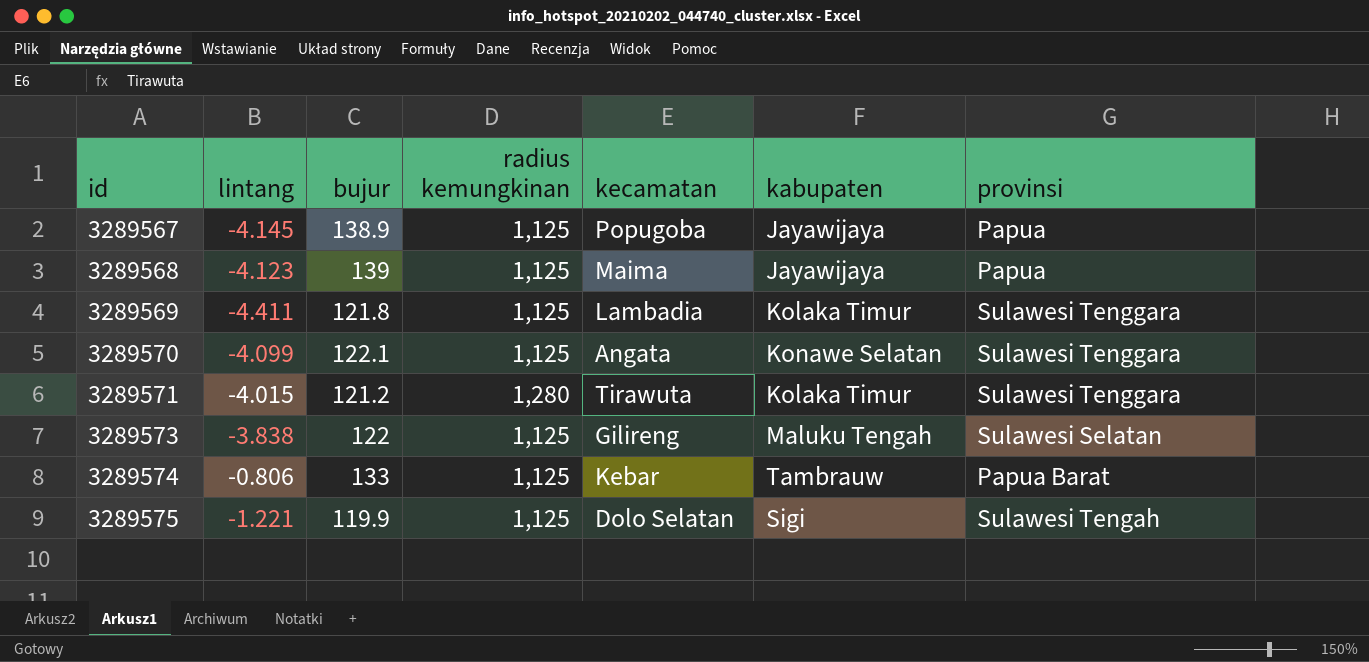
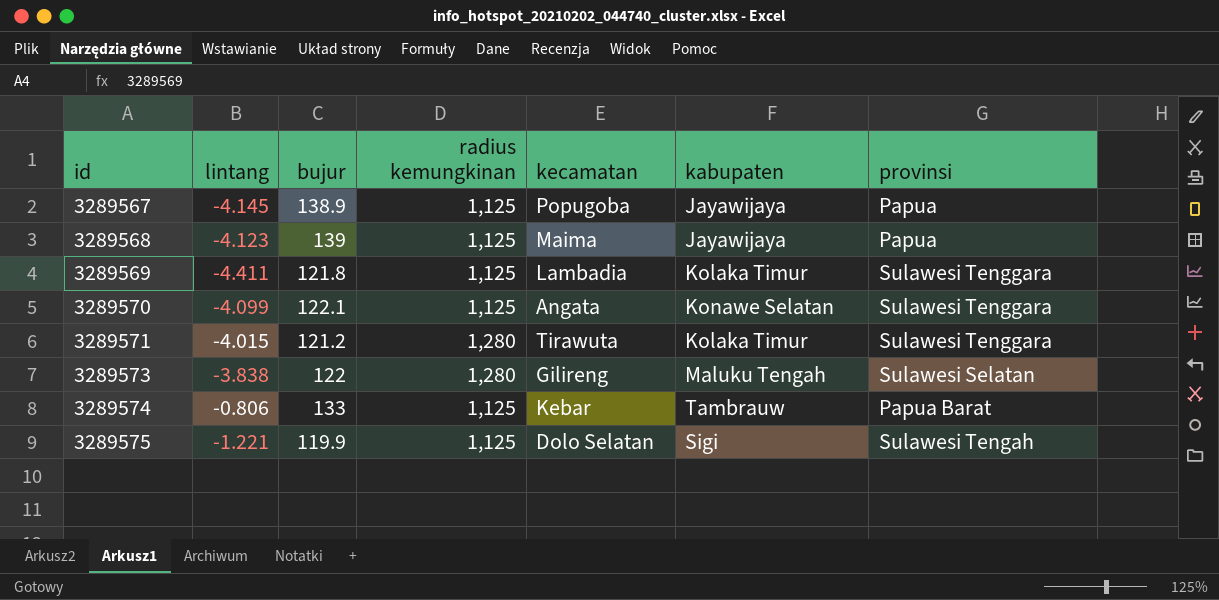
3289573 | radius kemungkinan: 1,125 -> 1,280

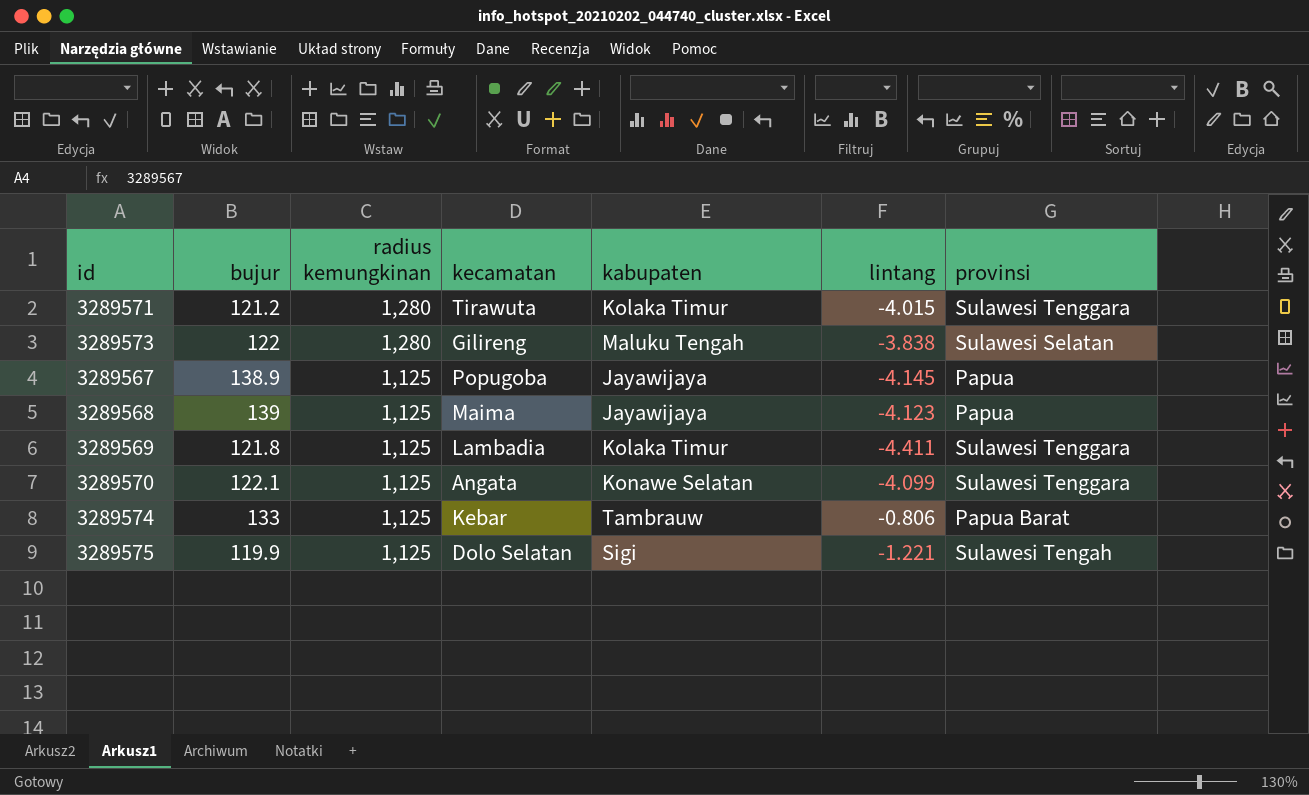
row order: id ascending -> radius kemungkinan descending
column lintang | position: 2 -> 6

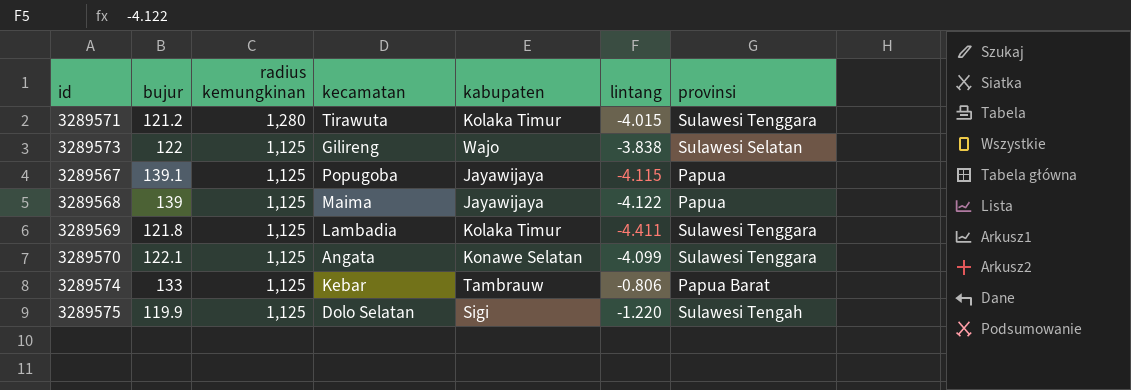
3289573 | radius kemungkinan: 1,280 -> 1,125
3289573 | kabupaten: Maluku Tengah -> Wajo
3289567 | bujur: 138.9 -> 139.1
3289567 | lintang: -4.145 -> -4.115
3289568 | lintang: -4.123 -> -4.122
3289575 | lintang: -1.221 -> -1.220

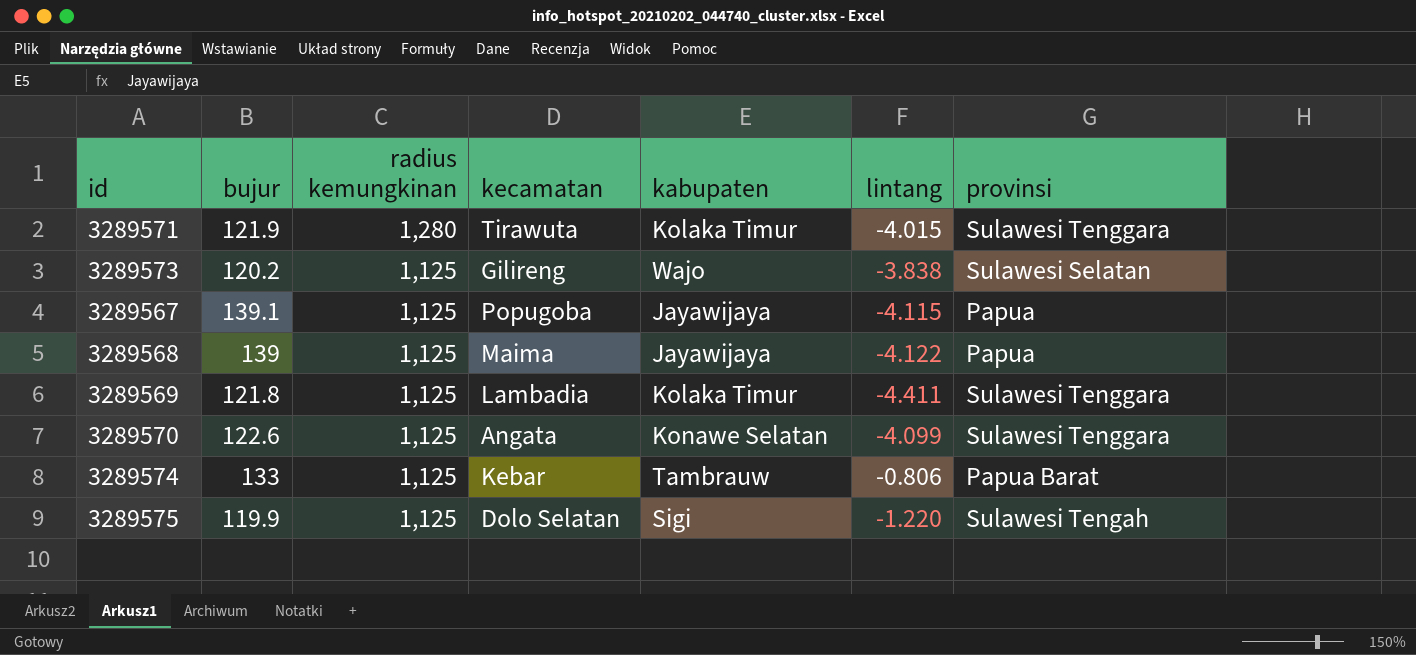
3289571 | bujur: 121.2 -> 121.9
3289573 | bujur: 122 -> 120.2
3289570 | bujur: 122.1 -> 122.6

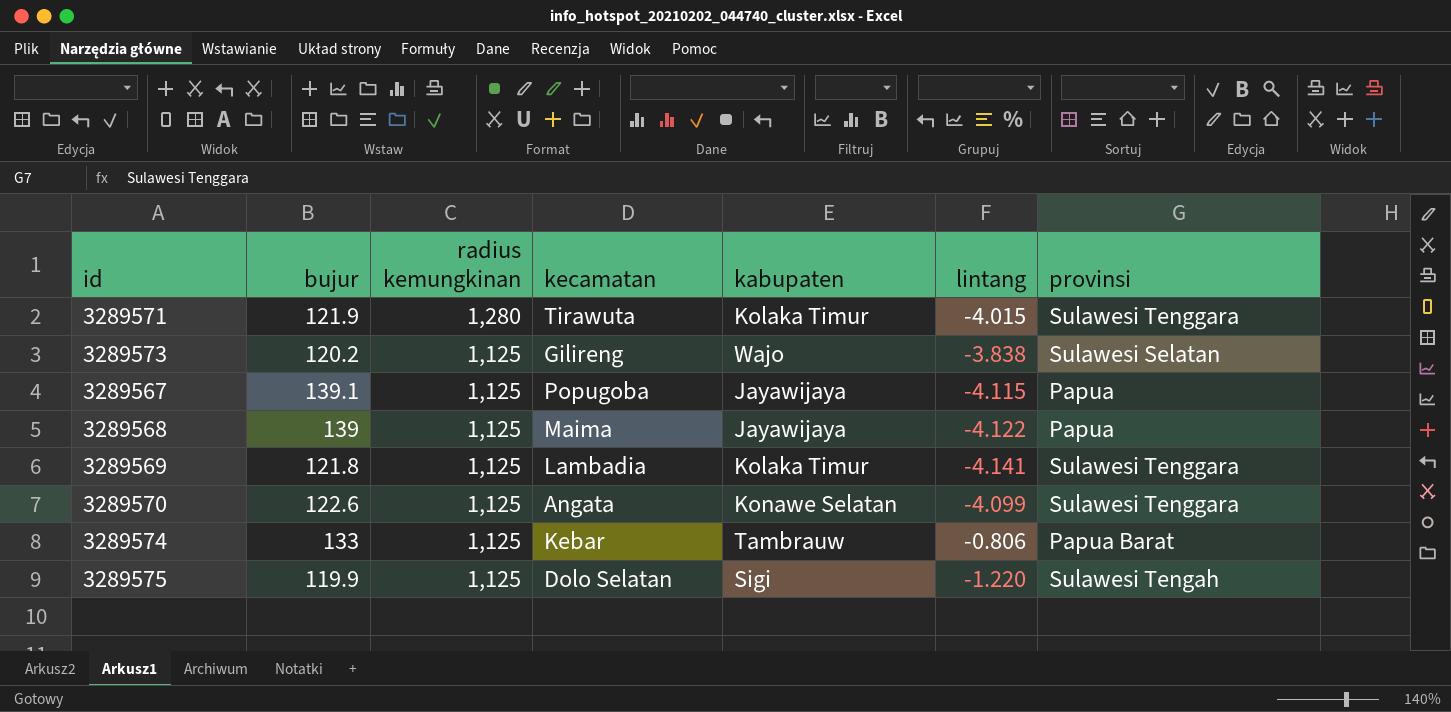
3289569 | lintang: -4.411 -> -4.141

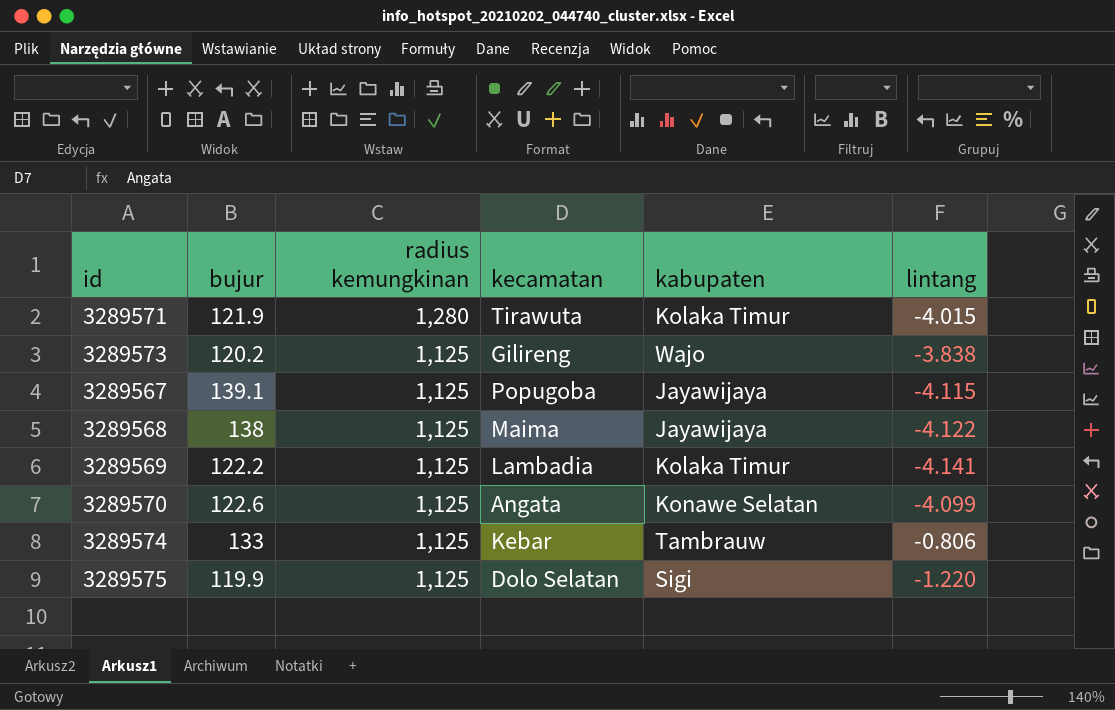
column provinsi | position: 7 -> none
3289568 | bujur: 139 -> 138
3289569 | bujur: 121.8 -> 122.2

